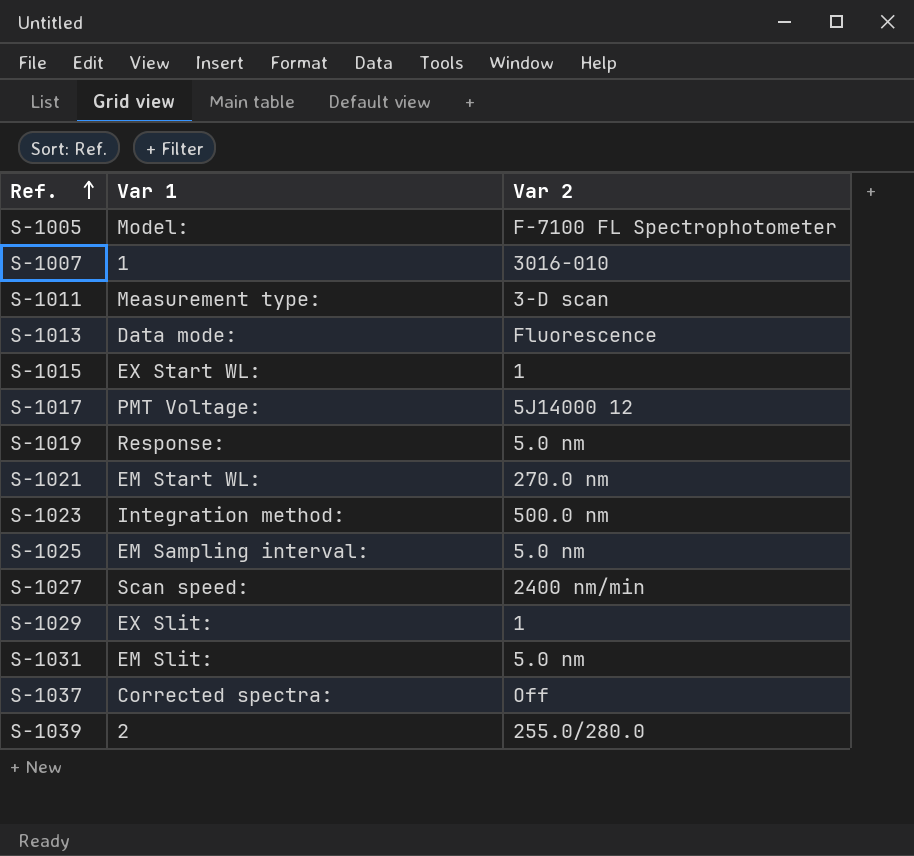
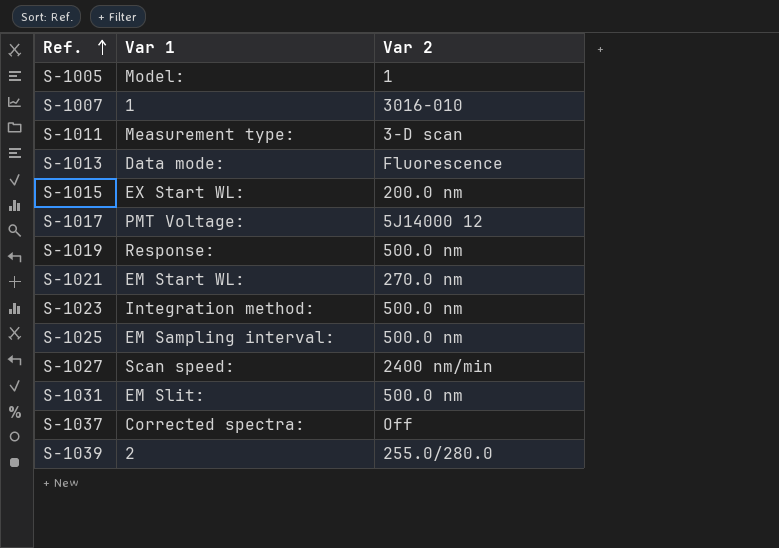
row S-1029: EX Slit: | 1 -> none
S-1005 | Var 2: F-7100 FL Spectrophotometer -> 1
S-1015 | Var 2: 1 -> 200.0 nm
S-1019 | Var 2: 5.0 nm -> 500.0 nm
S-1025 | Var 2: 5.0 nm -> 500.0 nm
S-1031 | Var 2: 5.0 nm -> 500.0 nm

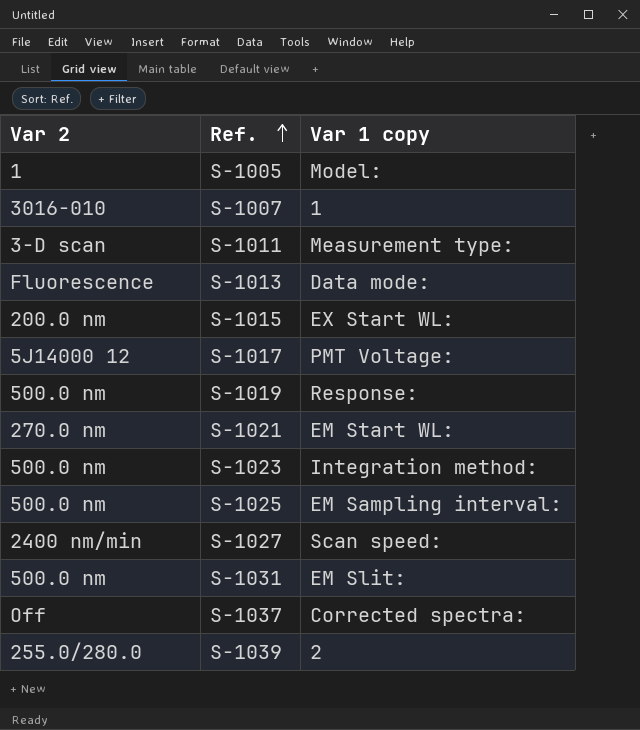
column Var 2 | position: 3 -> 1
column name: Var 1 -> Var 1 copy

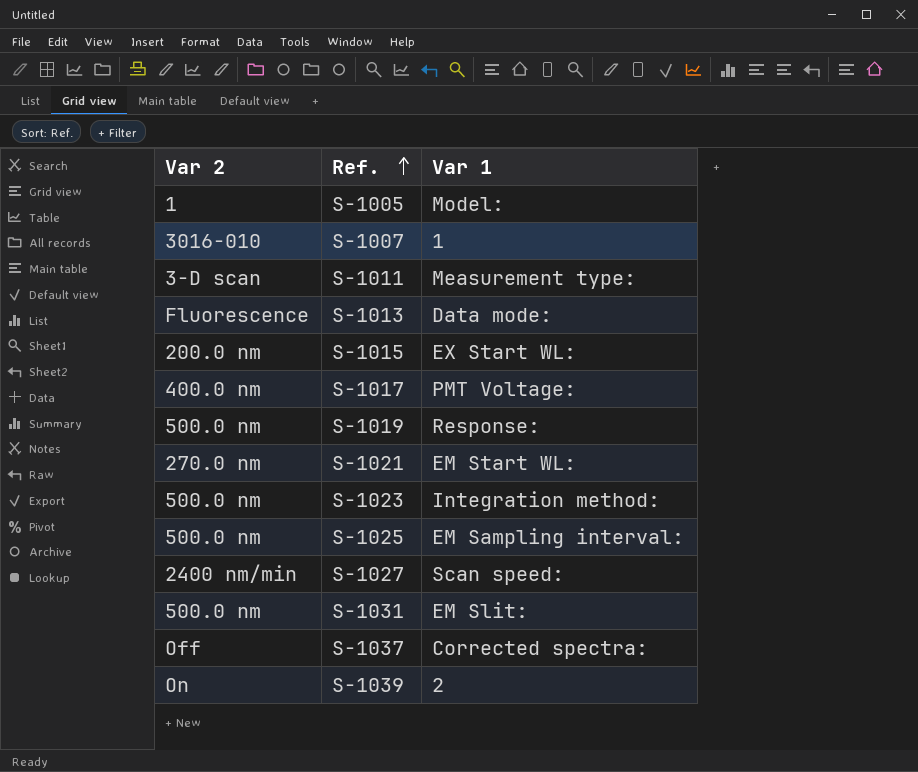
column name: Var 1 copy -> Var 1
S-1017 | Var 2: 5J14000 12 -> 400.0 nm
S-1039 | Var 2: 255.0/280.0 -> On

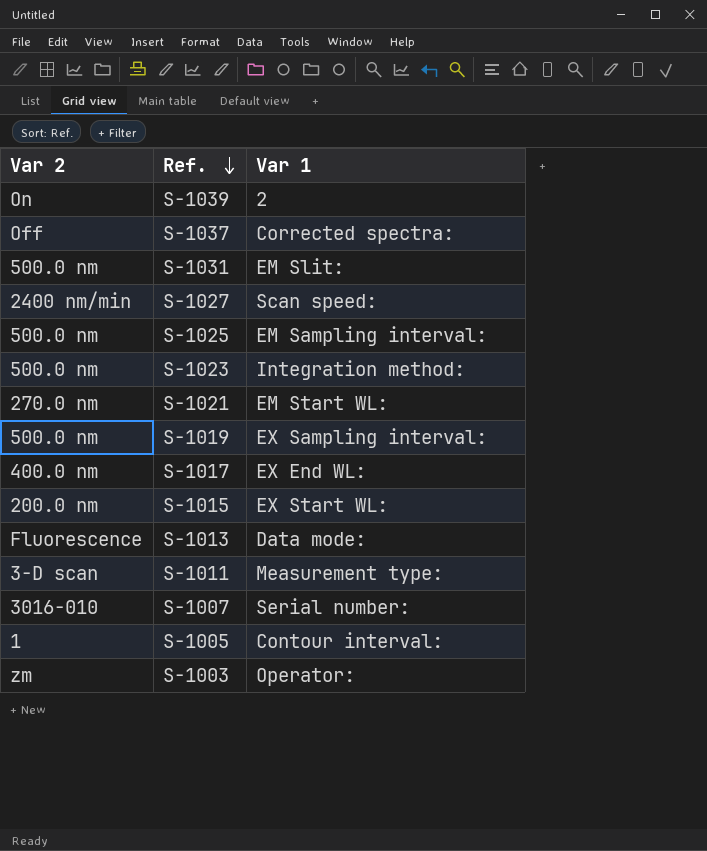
row order: Ref. ascending -> Ref. descending
S-1019 | Var 1: Response: -> EX Sampling interval:
S-1017 | Var 1: PMT Voltage: -> EX End WL:
S-1007 | Var 1: 1 -> Serial number:
S-1005 | Var 1: Model: -> Contour interval:
row S-1003: none -> zm | Operator:

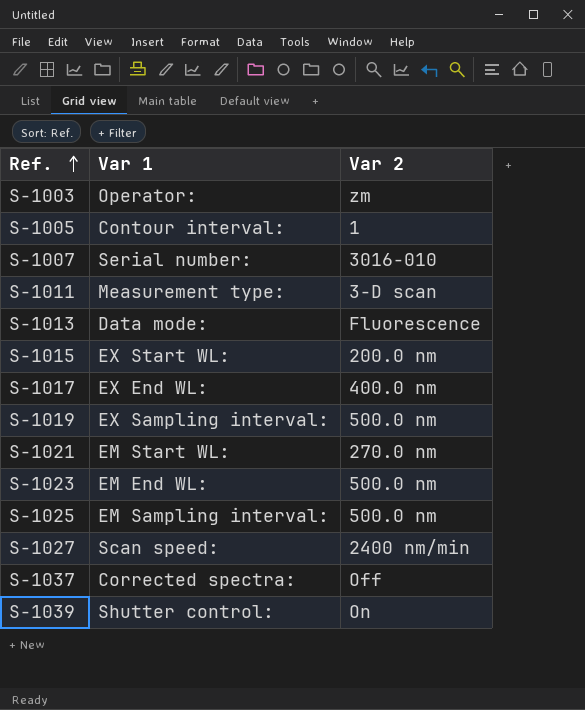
row order: Ref. descending -> Ref. ascending
column Var 2 | position: 1 -> 3
row S-1031: 500.0 nm | EM Slit: -> none
S-1023 | Var 1: Integration method: -> EM End WL:
S-1039 | Var 1: 2 -> Shutter control:

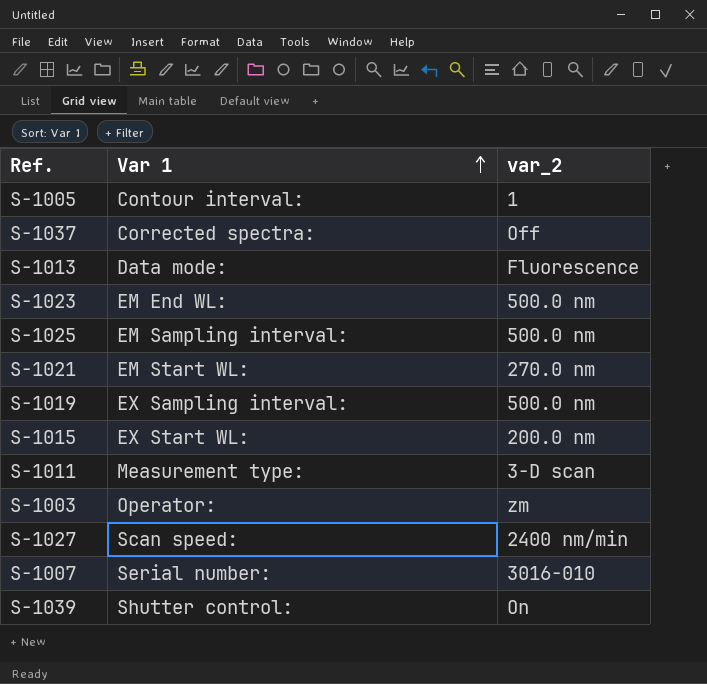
row order: Ref. ascending -> Var 1 ascending
column name: Var 2 -> var_2
row S-1017: EX End WL: | 400.0 nm -> none

